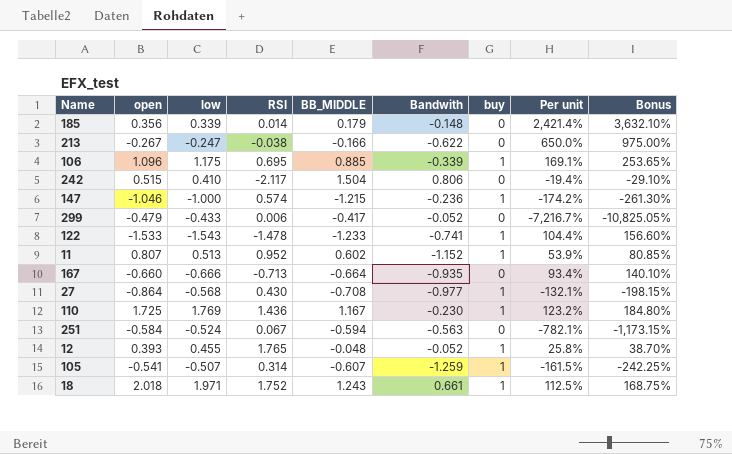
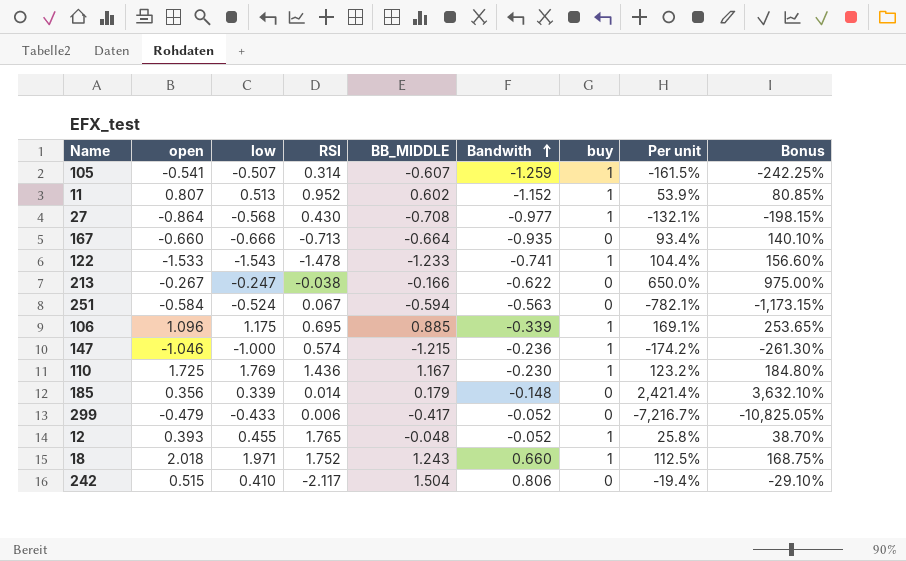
row order: none -> Bandwith ascending
18 | Bandwith: 0.661 -> 0.660

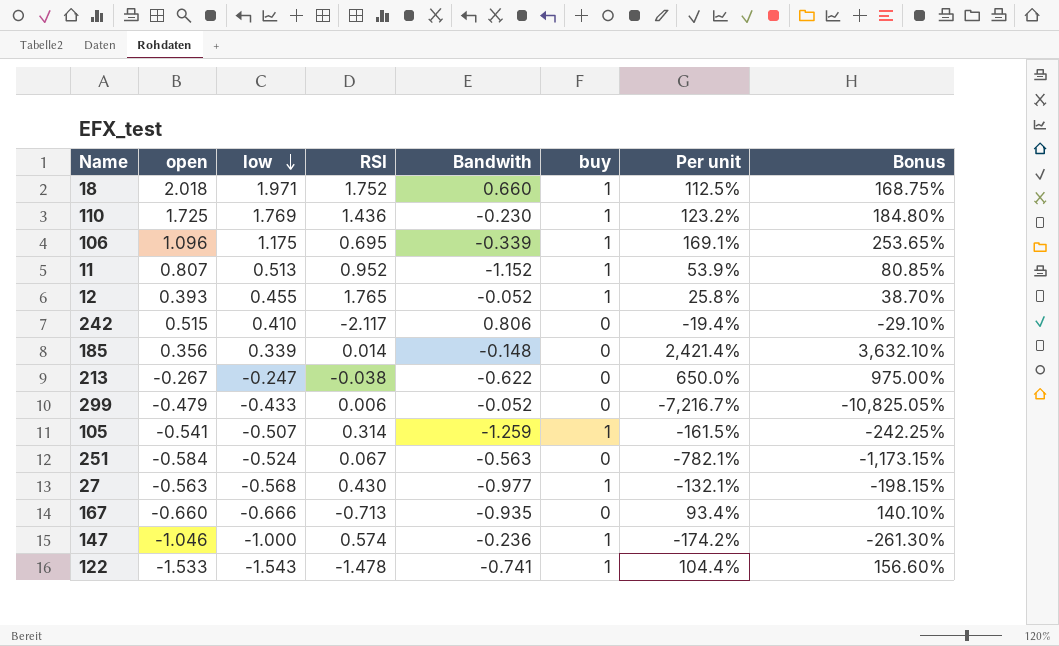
row order: Bandwith ascending -> low descending
column BB_MIDDLE | position: 5 -> none
27 | open: -0.864 -> -0.563

